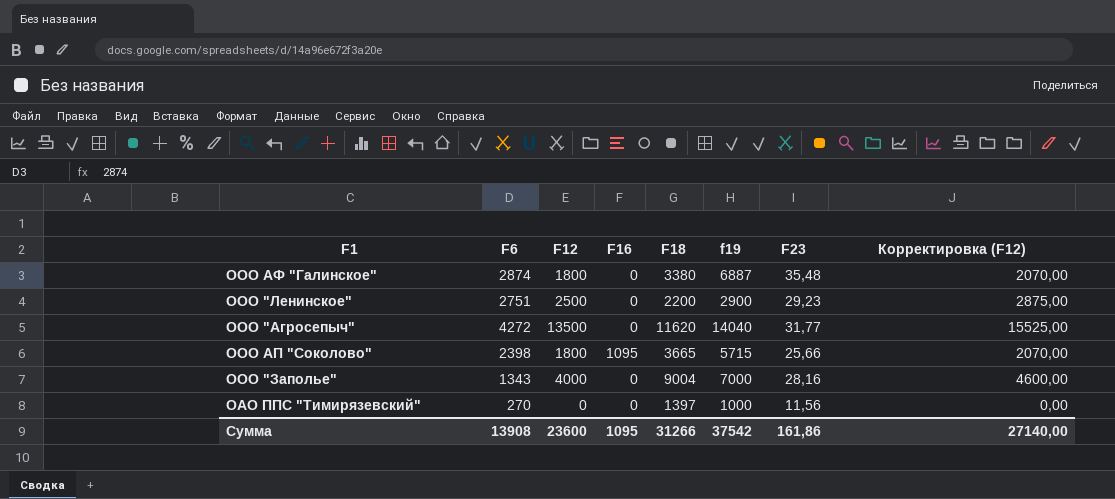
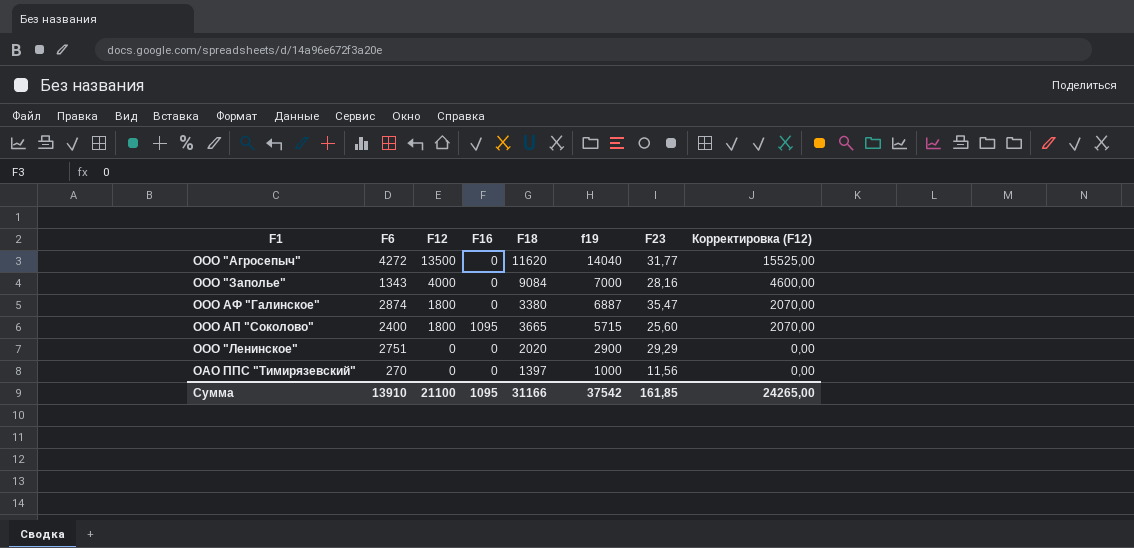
row order: none -> F12 descending
ООО "Заполье" | F18: 9004 -> 9084
ООО АФ "Галинское" | F23: 35,48 -> 35,47
ООО АП "Соколово" | F6: 2398 -> 2400
ООО АП "Соколово" | F23: 25,66 -> 25,60
ООО "Ленинское" | F12: 2500 -> 0
ООО "Ленинское" | F18: 2200 -> 2020
ООО "Ленинское" | F23: 29,23 -> 29,29
ООО "Ленинское" | Корректировка (F12): 2875,00 -> 0,00
Сумма | F6: 13908 -> 13910
Сумма | F12: 23600 -> 21100
Сумма | F18: 31266 -> 31166
Сумма | F23: 161,86 -> 161,85
Сумма | Корректировка (F12): 27140,00 -> 24265,00

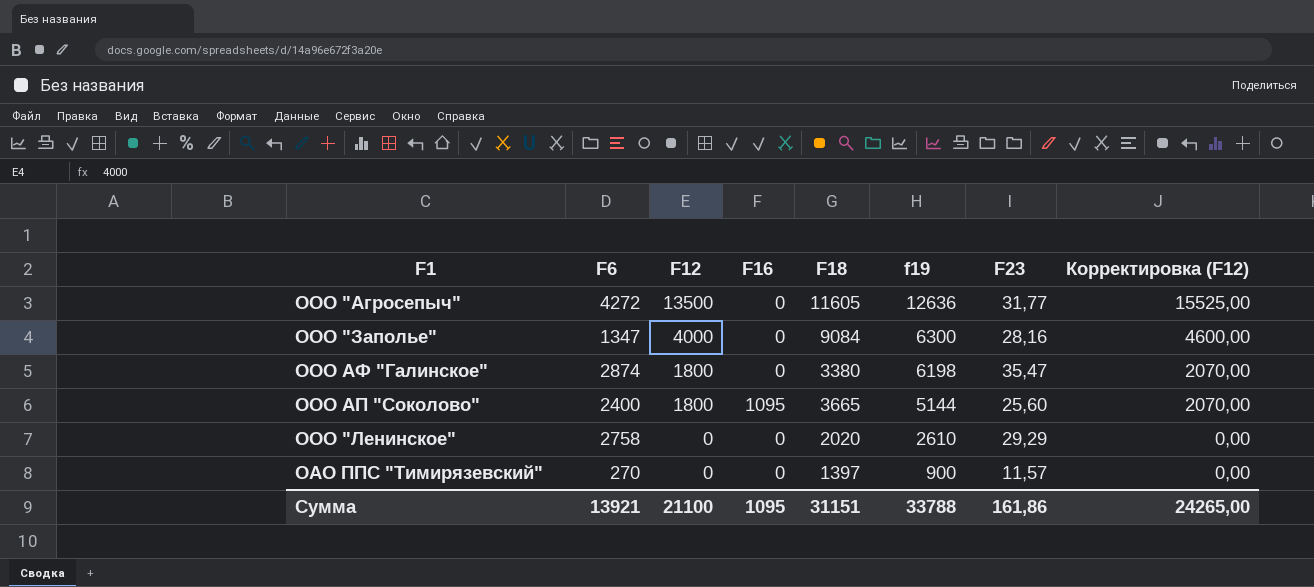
ООО "Агросепыч" | F18: 11620 -> 11605
ООО "Агросепыч" | f19: 14040 -> 12636
ООО "Заполье" | F6: 1343 -> 1347
ООО "Заполье" | f19: 7000 -> 6300
ООО АФ "Галинское" | f19: 6887 -> 6198
ООО АП "Соколово" | f19: 5715 -> 5144
ООО "Ленинское" | F6: 2751 -> 2758
ООО "Ленинское" | f19: 2900 -> 2610
ОАО ППС "Тимирязевский" | f19: 1000 -> 900
ОАО ППС "Тимирязевский" | F23: 11,56 -> 11,57
Сумма | F6: 13910 -> 13921
Сумма | F18: 31166 -> 31151
Сумма | f19: 37542 -> 33788
Сумма | F23: 161,85 -> 161,86

